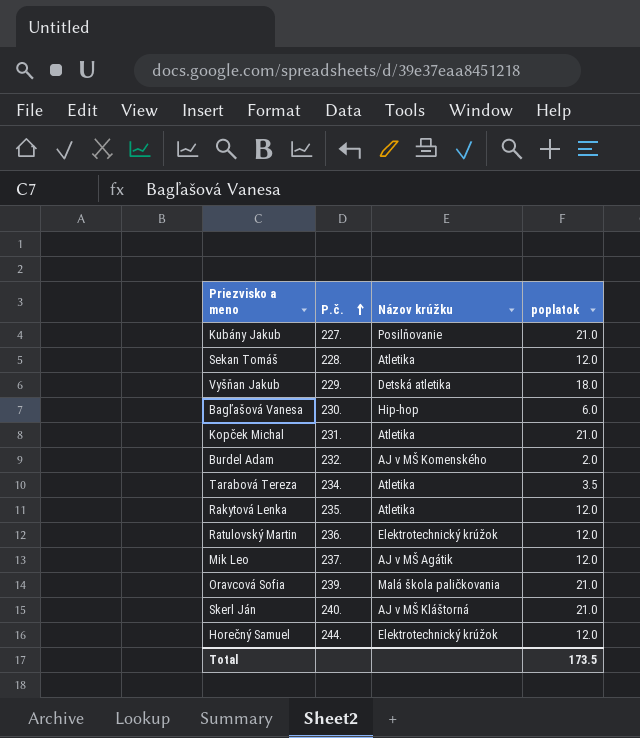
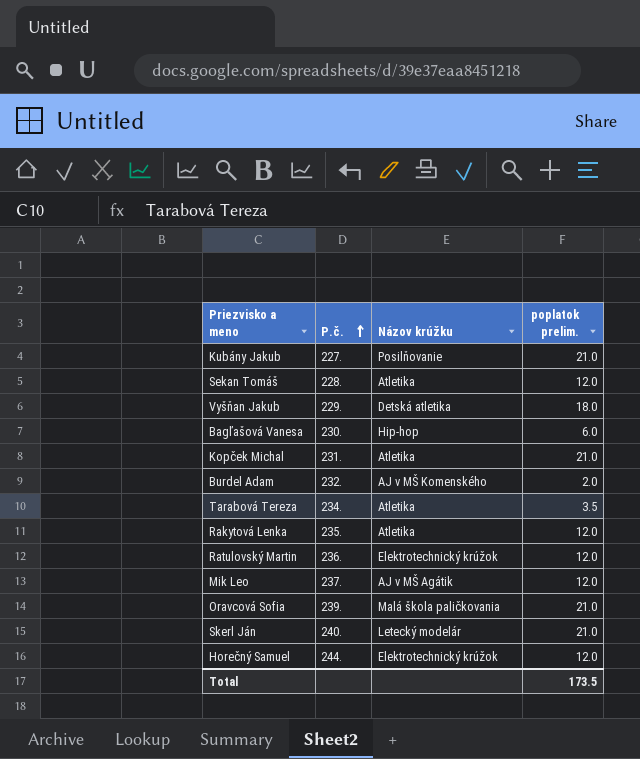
column name: poplatok -> poplatok prelim.
Skerl Ján | Názov krúžku: AJ v MŠ Kláštorná -> Letecký modelár

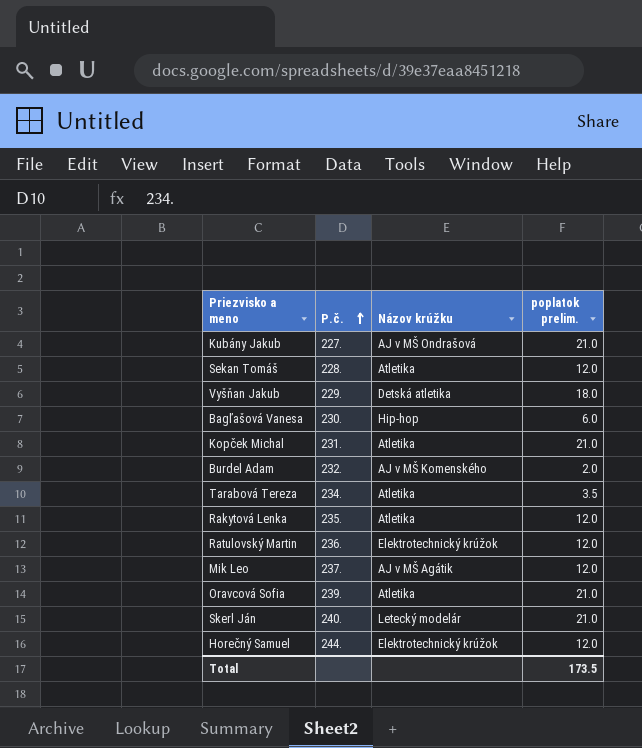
Kubány Jakub | Názov krúžku: Posilňovanie -> AJ v MŠ Ondrašová
Oravcová Sofia | Názov krúžku: Malá škola paličkovania -> Atletika

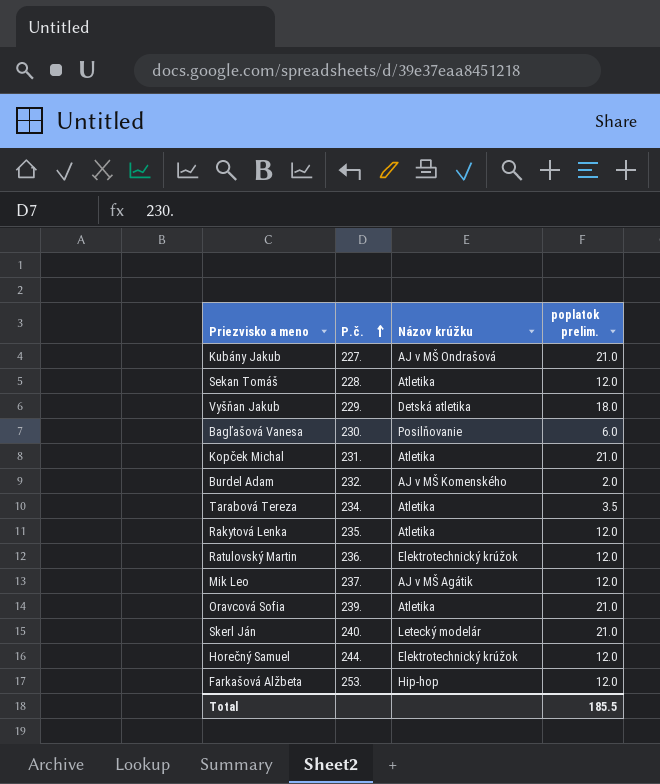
Bagľašová Vanesa | Názov krúžku: Hip-hop -> Posilňovanie
row Farkašová Alžbeta: none -> 253. | Hip-hop | 12.0
Total | poplatok prelim.: 173.5 -> 185.5

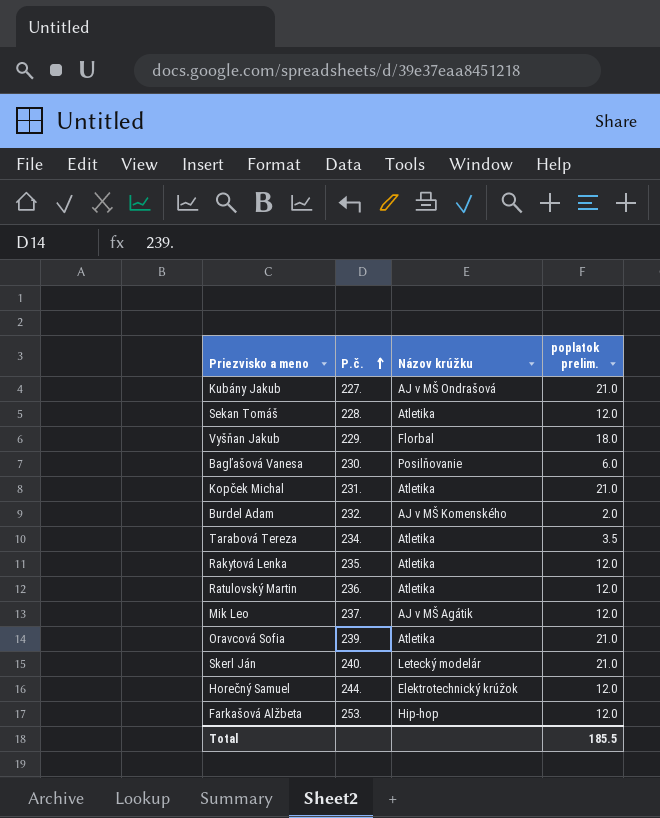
Vyšňan Jakub | Názov krúžku: Detská atletika -> Florbal
Ratulovský Martin | Názov krúžku: Elektrotechnický krúžok -> Atletika

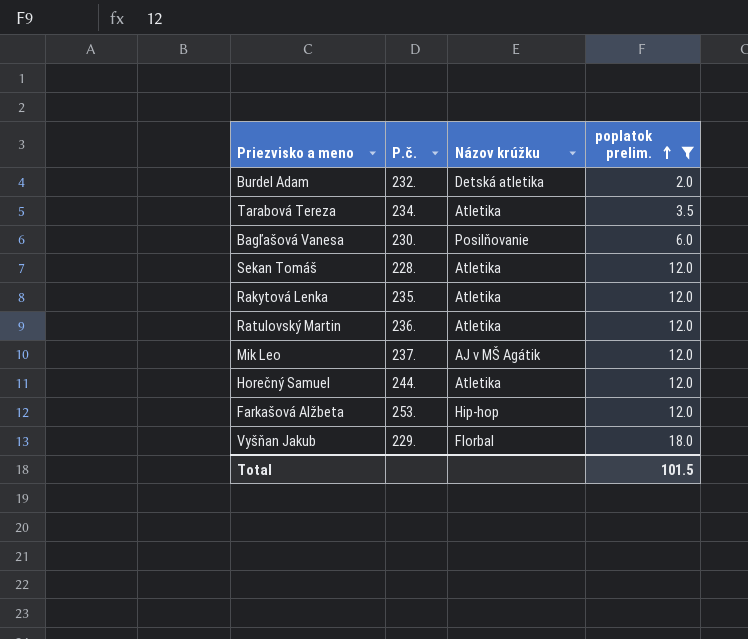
filter: none -> poplatok prelim. != 21.0
row order: P.č. ascending -> poplatok prelim. ascending
Burdel Adam | Názov krúžku: AJ v MŠ Komenského -> Detská atletika
Horečný Samuel | Názov krúžku: Elektrotechnický krúžok -> Atletika
Total | poplatok prelim.: 185.5 -> 101.5

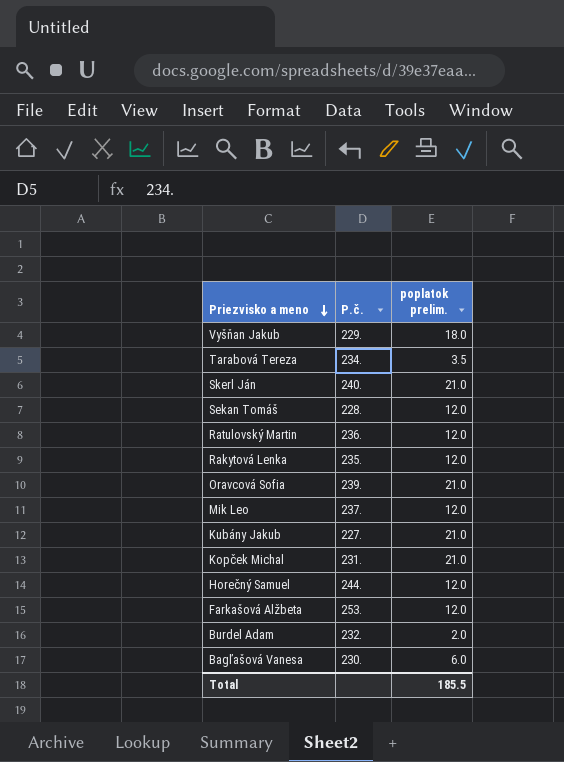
filter: poplatok prelim. != 21.0 -> none
row order: poplatok prelim. ascending -> Priezvisko a meno descending
column Názov krúžku | position: 3 -> none
Total | poplatok prelim.: 101.5 -> 185.5

